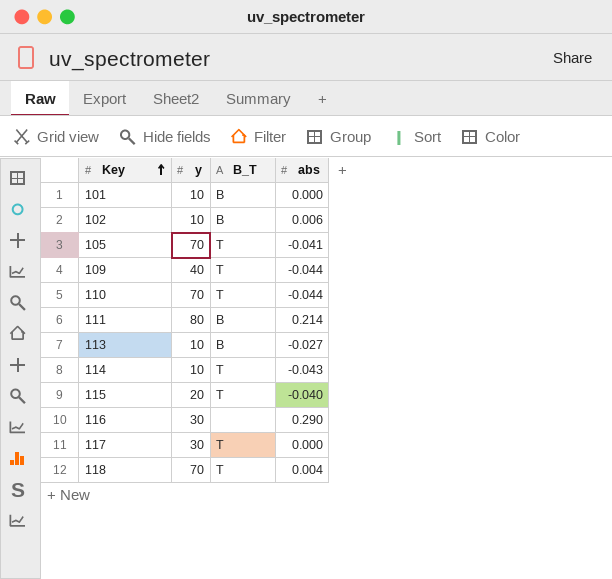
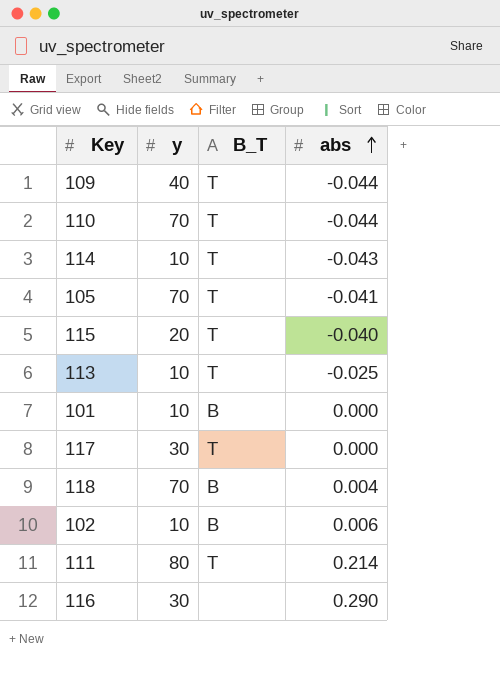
row order: Key ascending -> abs ascending
113 | B_T: B -> T
113 | abs: -0.027 -> -0.025
118 | B_T: T -> B
111 | B_T: B -> T

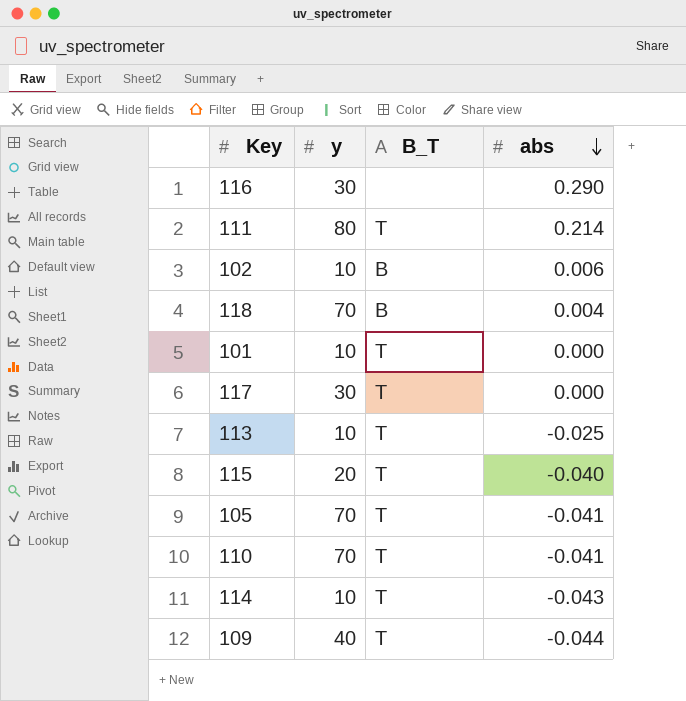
row order: abs ascending -> abs descending
101 | B_T: B -> T
110 | abs: -0.044 -> -0.041

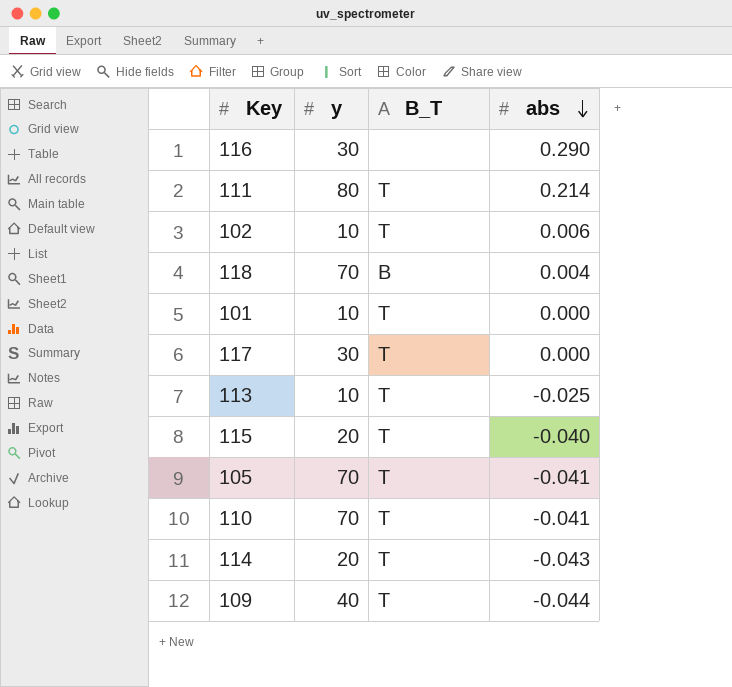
102 | B_T: B -> T
114 | y: 10 -> 20

